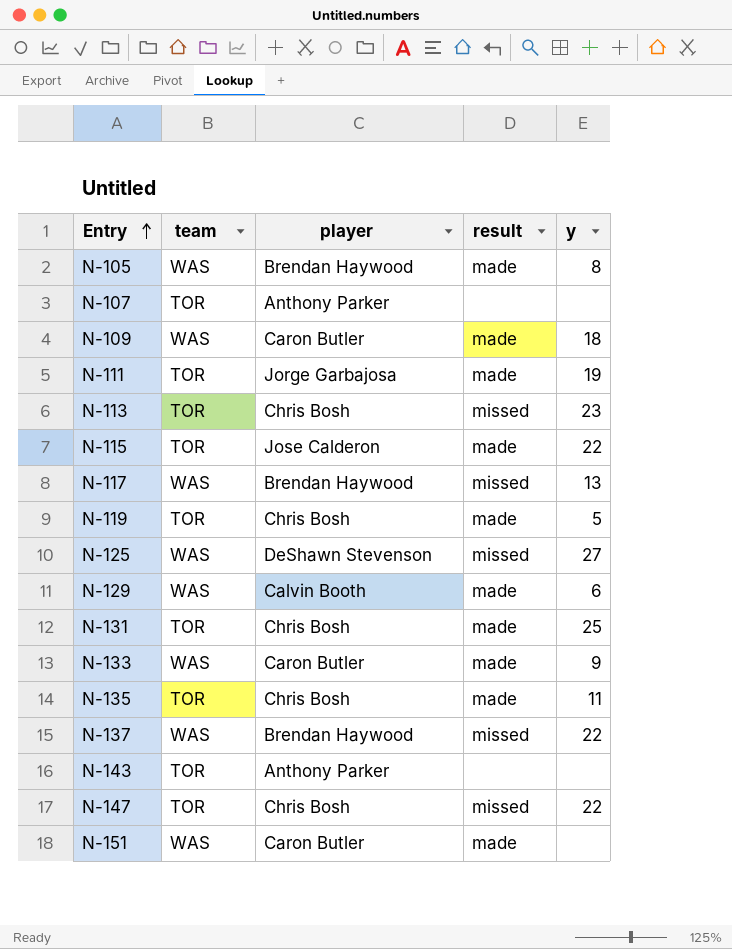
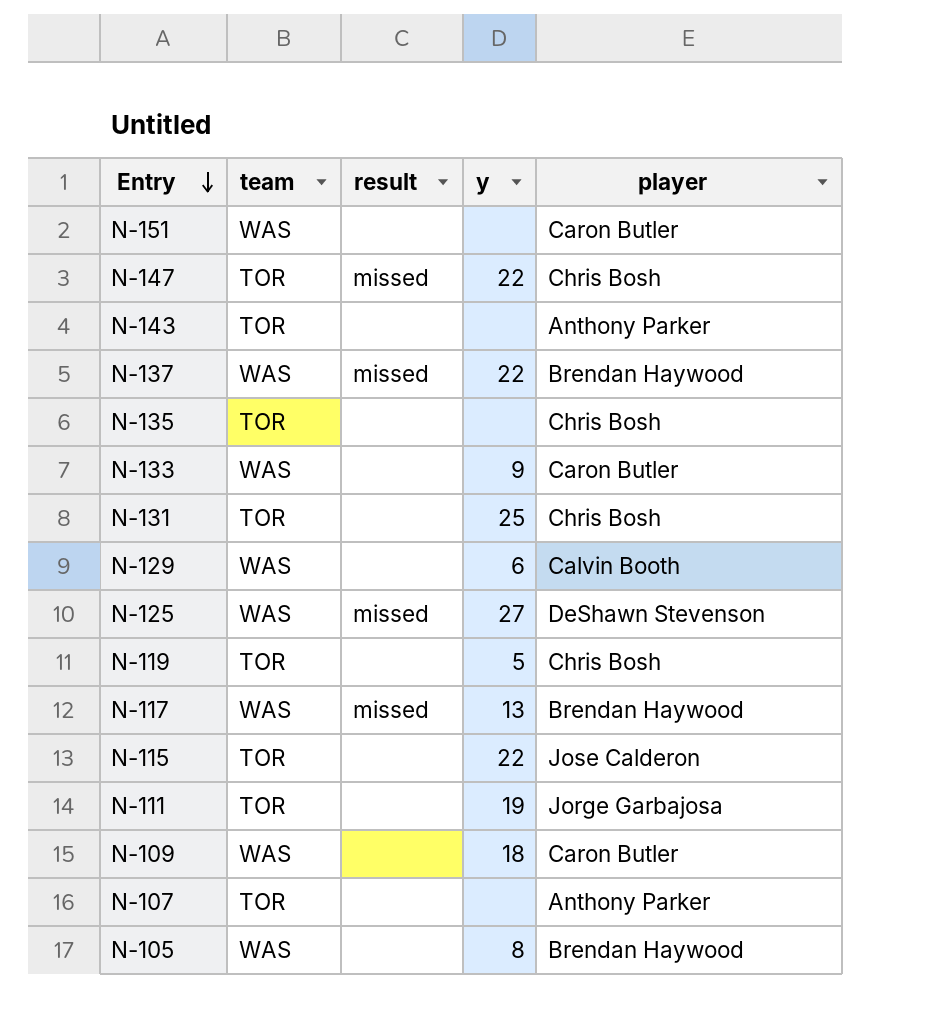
row order: Entry ascending -> Entry descending
column player | position: 3 -> 5
row N-113: TOR | Chris Bosh | missed | 23 -> none
N-151 | result: made -> none
N-135 | result: made -> none
N-135 | y: 11 -> none
N-133 | result: made -> none
N-131 | result: made -> none
N-129 | result: made -> none
N-119 | result: made -> none
N-115 | result: made -> none
N-111 | result: made -> none
N-109 | result: made -> none
N-105 | result: made -> none

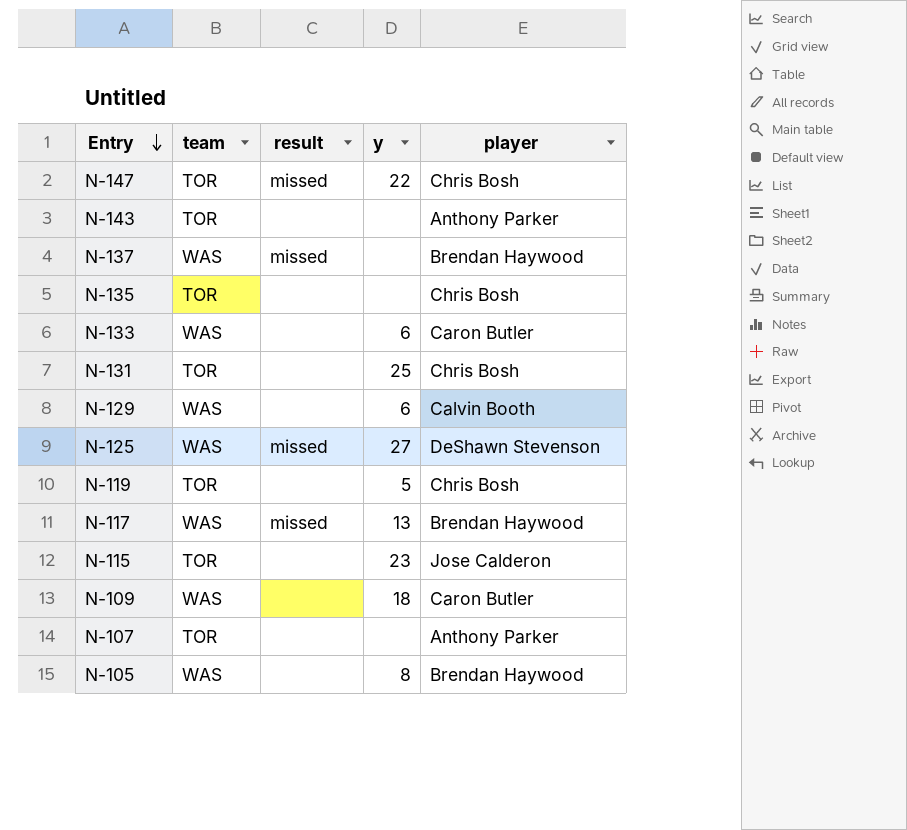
row N-151: WAS | none | none | Caron Butler -> none
row N-111: TOR | none | 19 | Jorge Garbajosa -> none
N-137 | y: 22 -> none
N-133 | y: 9 -> 6
N-115 | y: 22 -> 23

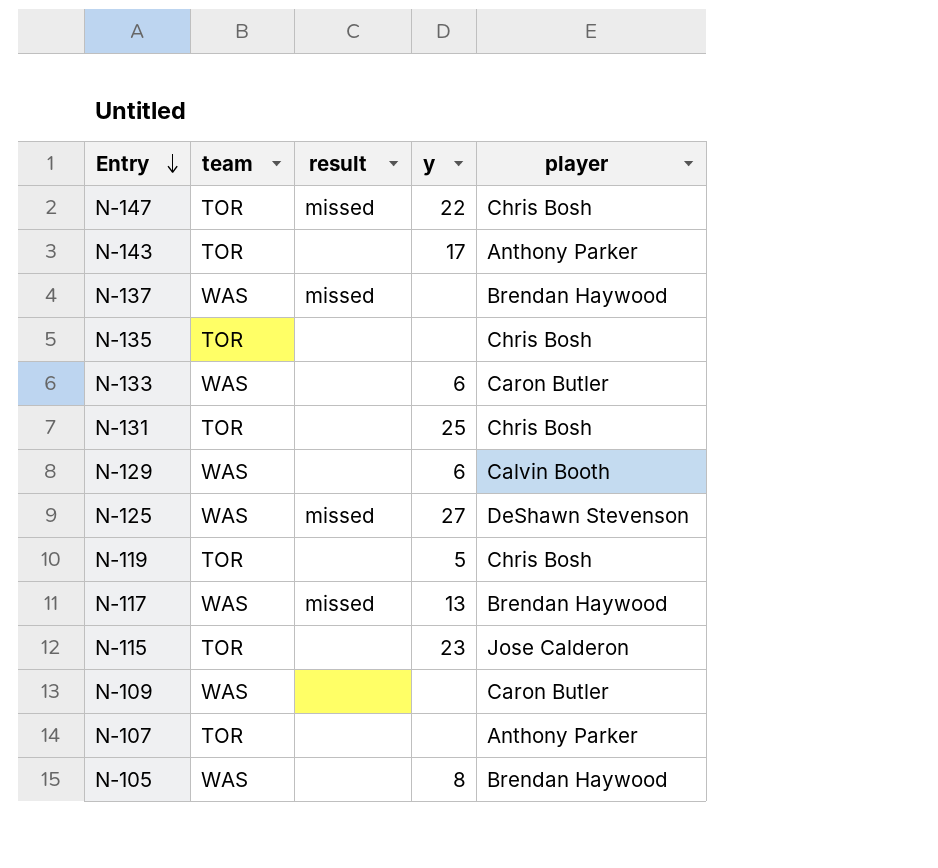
N-143 | y: none -> 17
N-109 | y: 18 -> none

